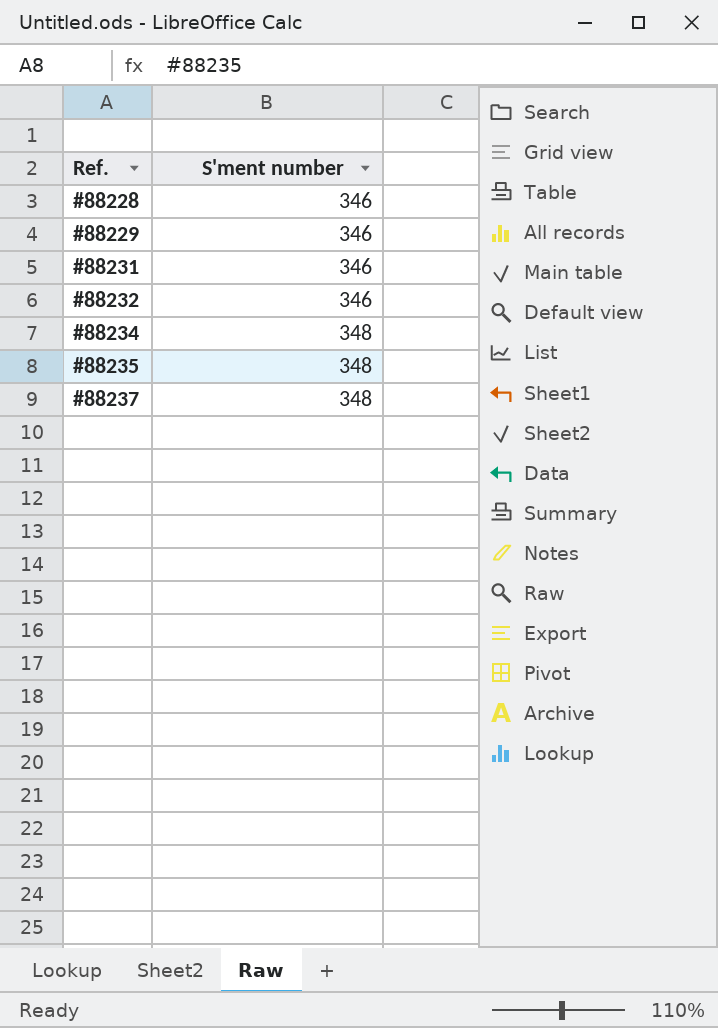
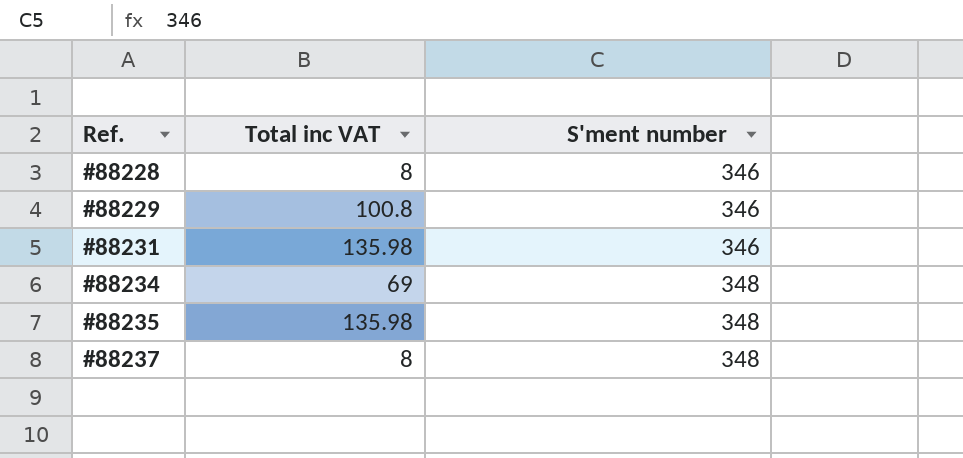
column Total inc VAT | position: none -> 2
row #88232: 346 -> none

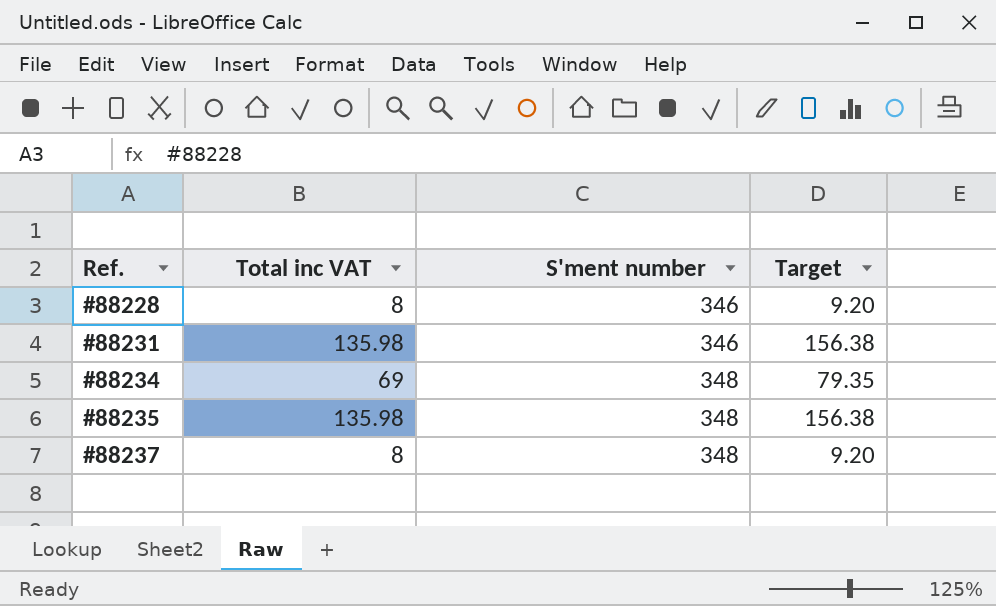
column Target | formula: none -> [Total inc VAT] * 1.15
row #88229: 100.8 | 346 -> none

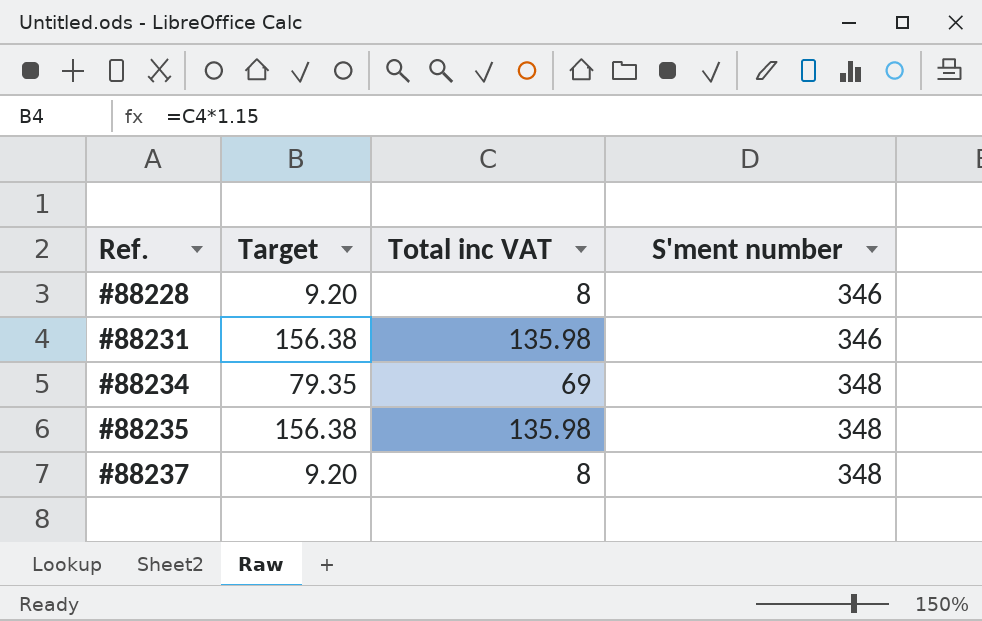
column Target | position: 4 -> 2

